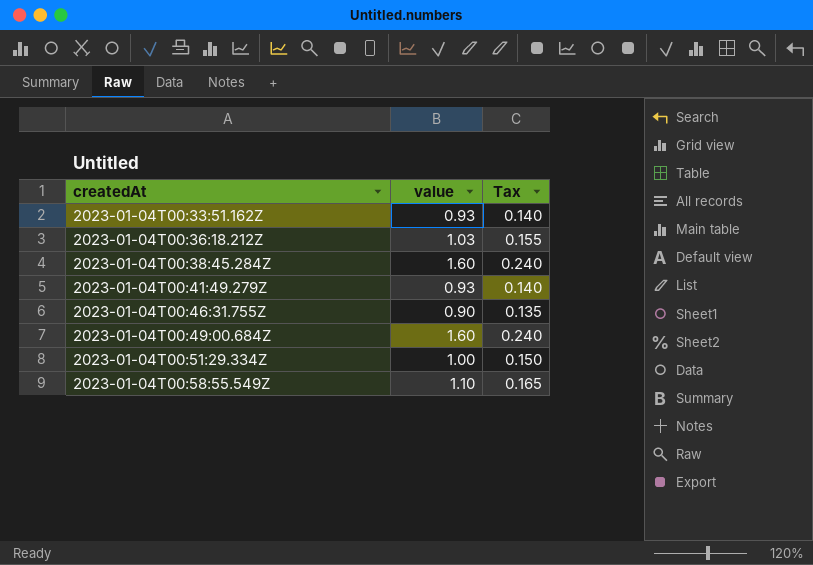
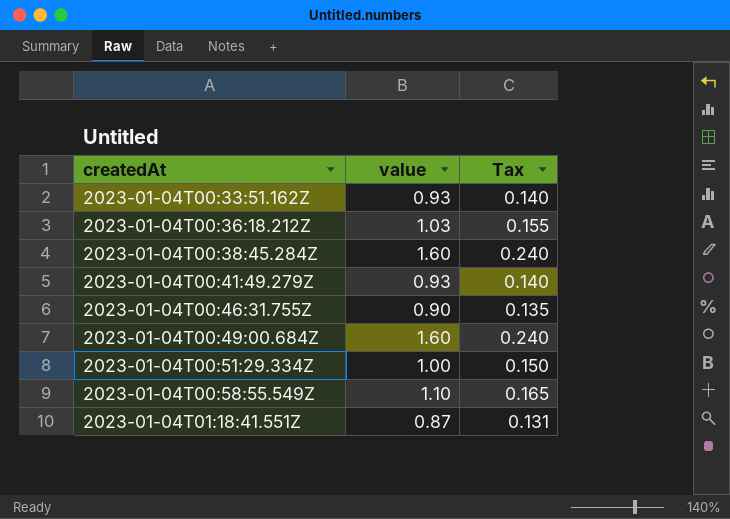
row 2023-01-04T01:18:41.551Z: none -> 0.87 | 0.131

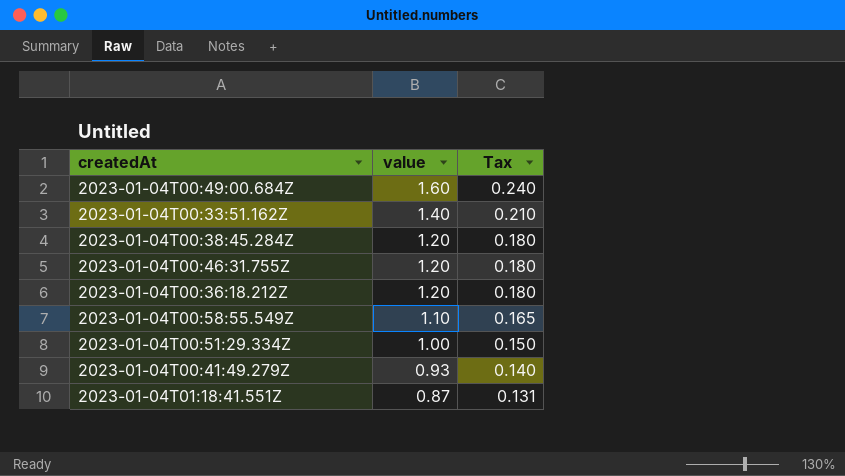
row order: createdAt ascending -> value descending
2023-01-04T00:33:51.162Z | value: 0.93 -> 1.40
2023-01-04T00:33:51.162Z | Tax: 0.140 -> 0.210
2023-01-04T00:38:45.284Z | value: 1.60 -> 1.20
2023-01-04T00:38:45.284Z | Tax: 0.240 -> 0.180
2023-01-04T00:46:31.755Z | value: 0.90 -> 1.20
2023-01-04T00:46:31.755Z | Tax: 0.135 -> 0.180
2023-01-04T00:36:18.212Z | value: 1.03 -> 1.20
2023-01-04T00:36:18.212Z | Tax: 0.155 -> 0.180

